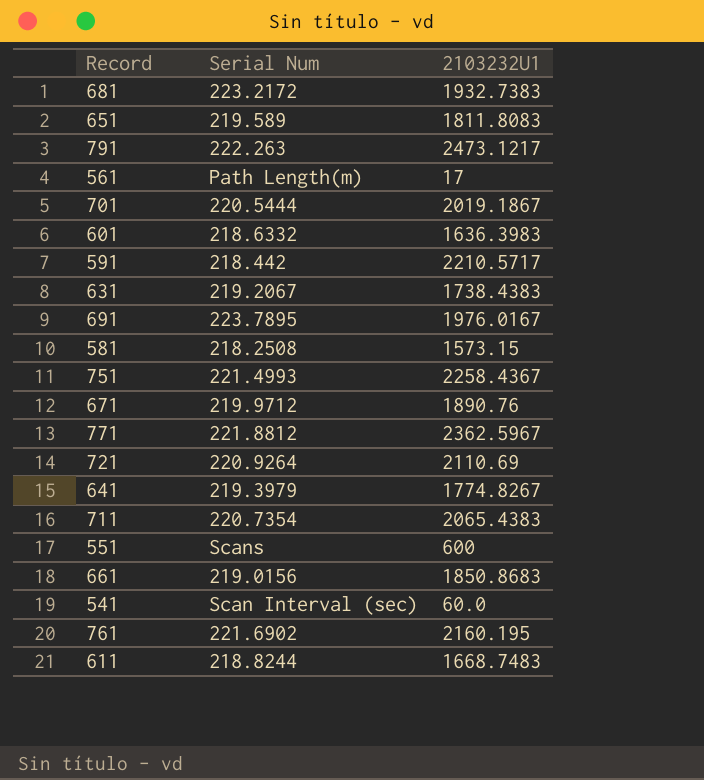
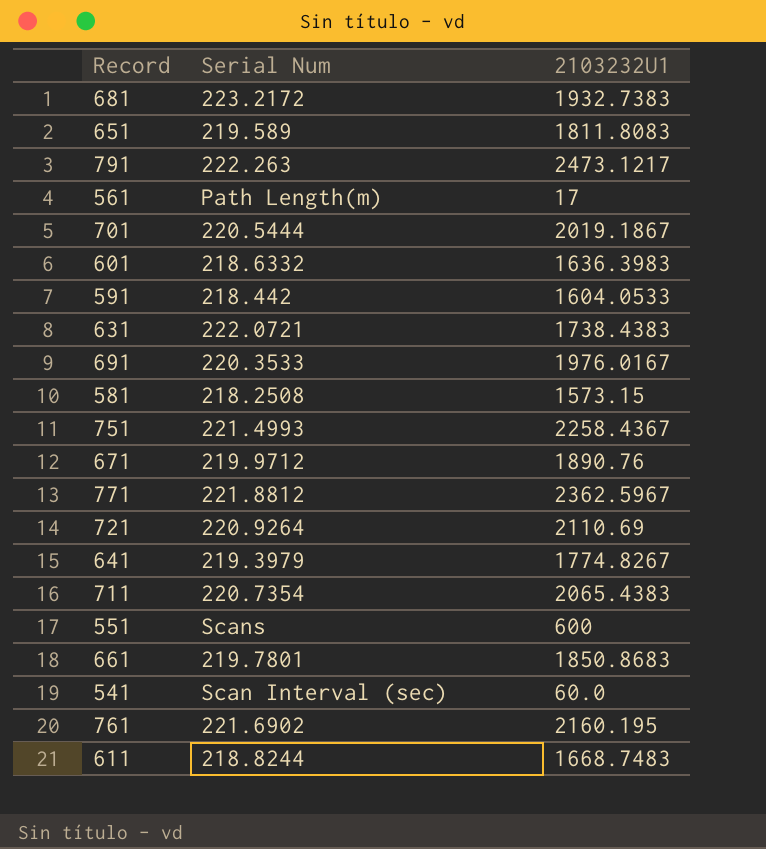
591 | 2103232U1: 2210.5717 -> 1604.0533
631 | Serial Num: 219.2067 -> 222.0721
691 | Serial Num: 223.7895 -> 220.3533
661 | Serial Num: 219.0156 -> 219.7801

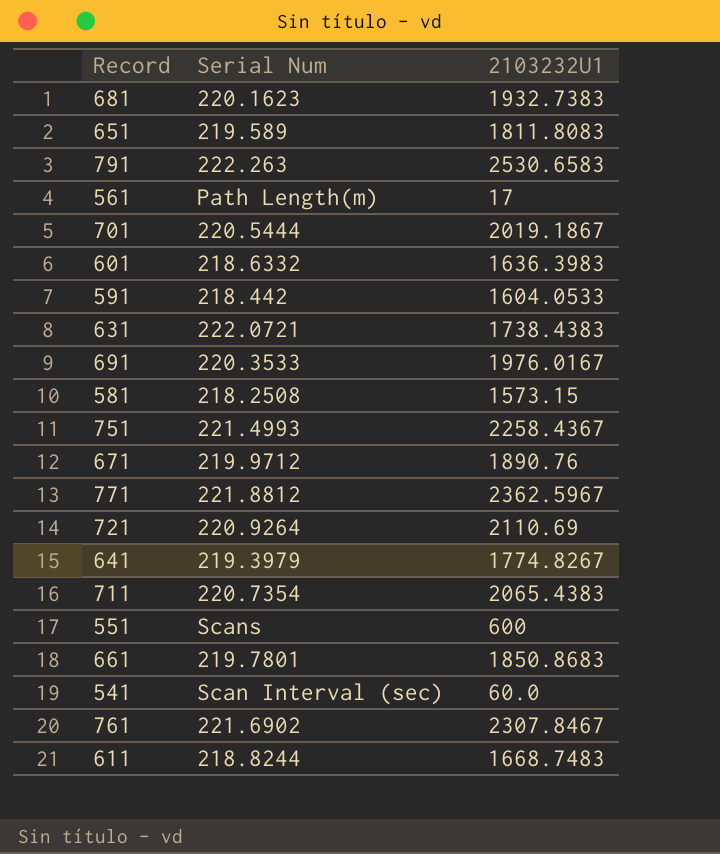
681 | Serial Num: 223.2172 -> 220.1623
791 | 2103232U1: 2473.1217 -> 2530.6583
761 | 2103232U1: 2160.195 -> 2307.8467

